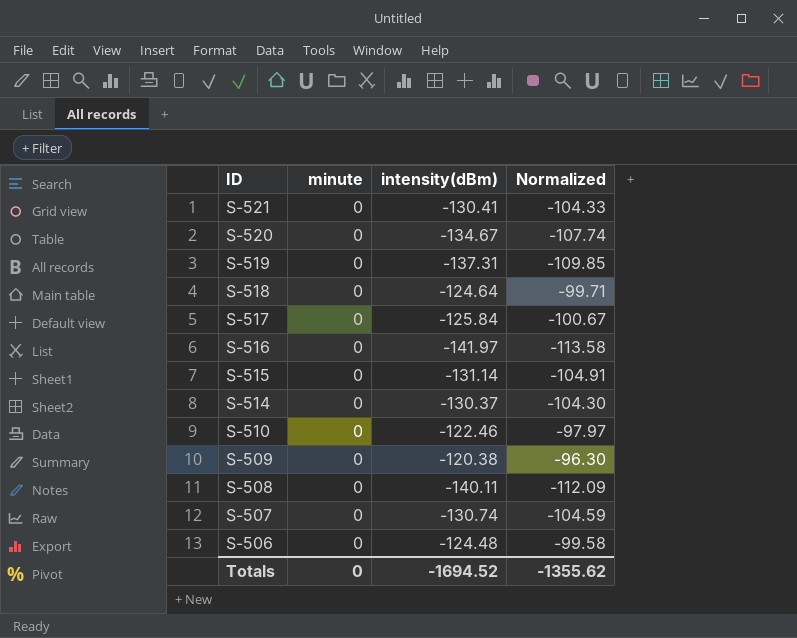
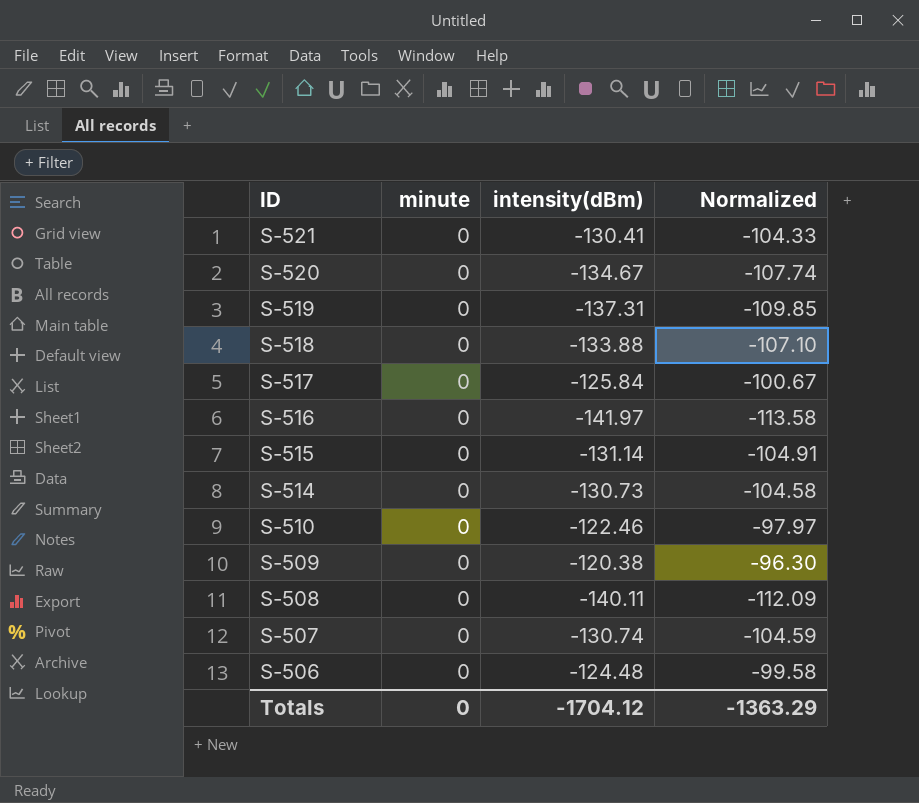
S-518 | intensity(dBm): -124.64 -> -133.88
S-518 | Normalized: -99.71 -> -107.10
S-514 | intensity(dBm): -130.37 -> -130.73
S-514 | Normalized: -104.30 -> -104.58
Totals | intensity(dBm): -1694.52 -> -1704.12
Totals | Normalized: -1355.62 -> -1363.29

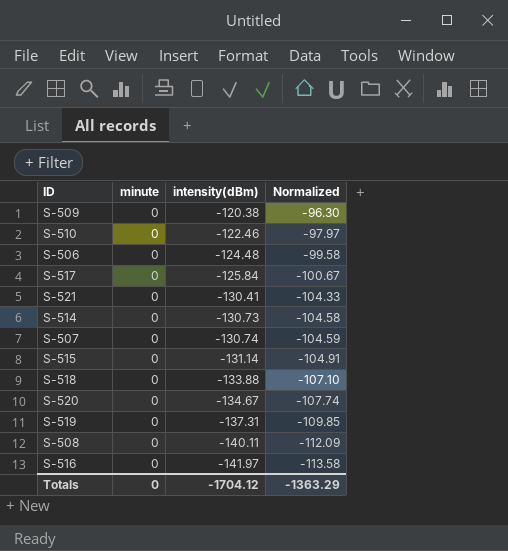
row order: ID descending -> intensity(dBm) descending

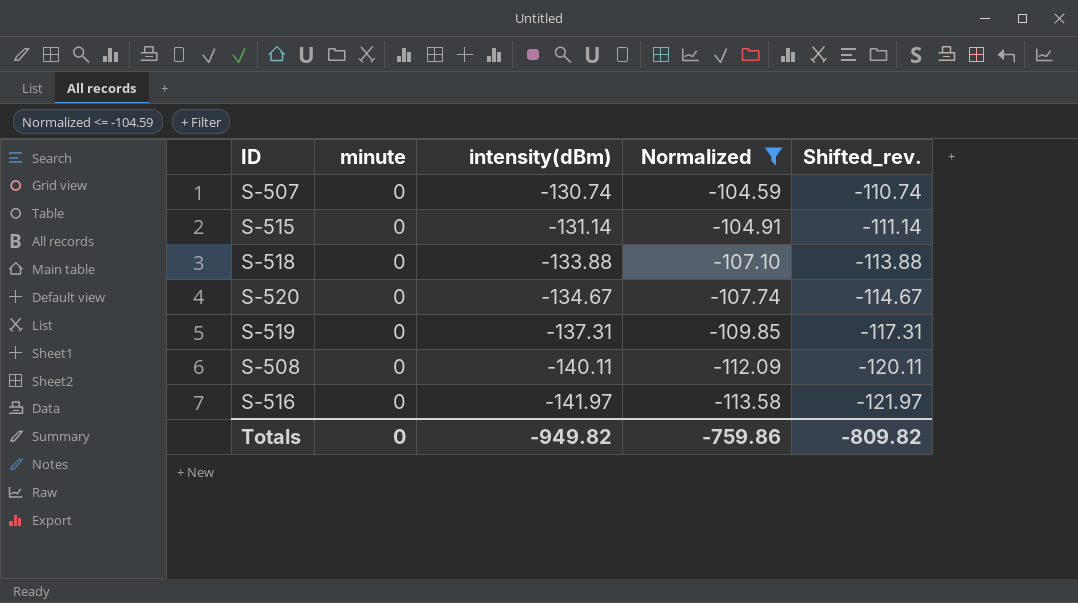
filter: none -> Normalized <= -104.59
column Shifted_rev. | formula: none -> [intensity(dBm)] + 20
Totals | intensity(dBm): -1704.12 -> -949.82
Totals | Normalized: -1363.29 -> -759.86

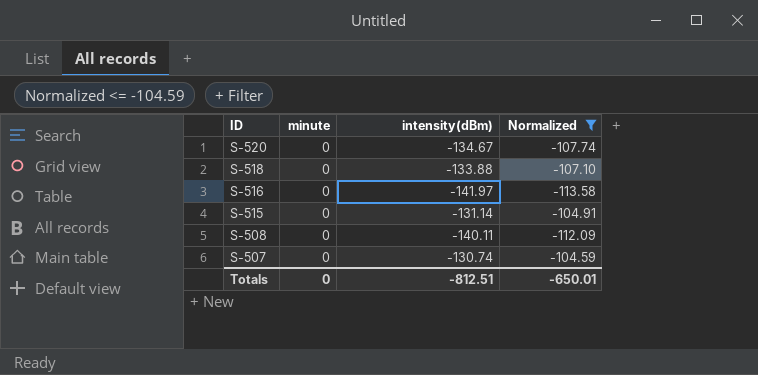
row order: intensity(dBm) descending -> ID descending
column Shifted_rev. | formula: [intensity(dBm)] + 20 -> none
row S-519: 0 | -137.31 | -109.85 | -117.31 -> none
Totals | intensity(dBm): -949.82 -> -812.51
Totals | Normalized: -759.86 -> -650.01

